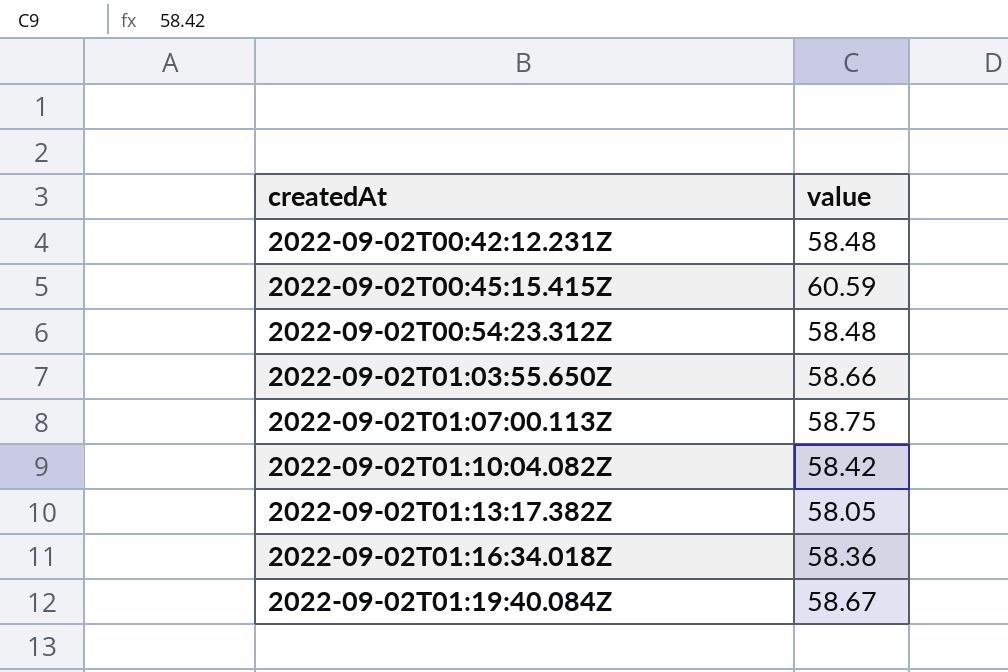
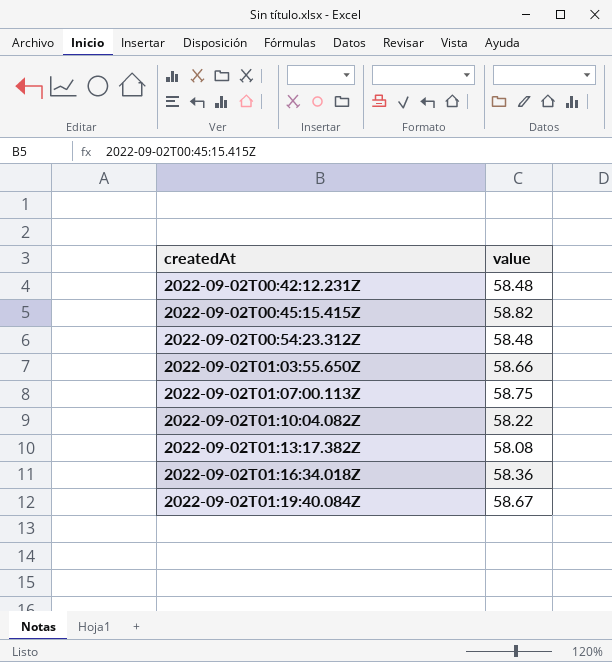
2022-09-02T00:45:15.415Z | value: 60.59 -> 58.82
2022-09-02T01:10:04.082Z | value: 58.42 -> 58.22
2022-09-02T01:13:17.382Z | value: 58.05 -> 58.08

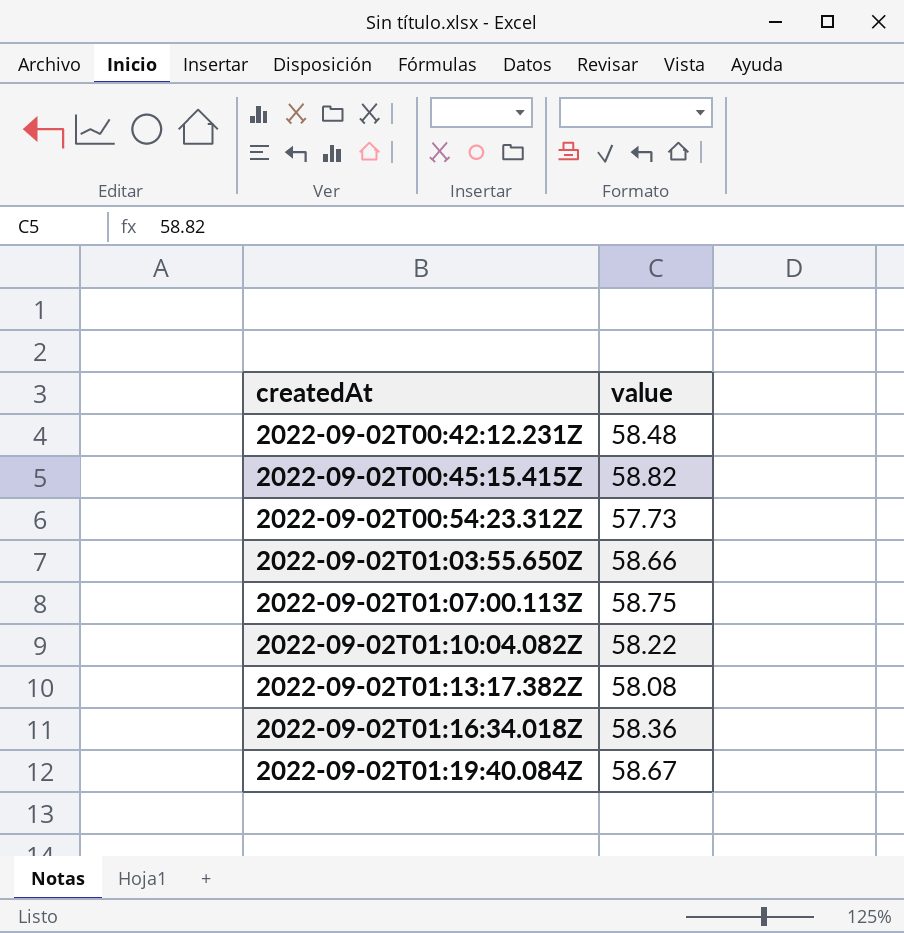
2022-09-02T00:54:23.312Z | value: 58.48 -> 57.73

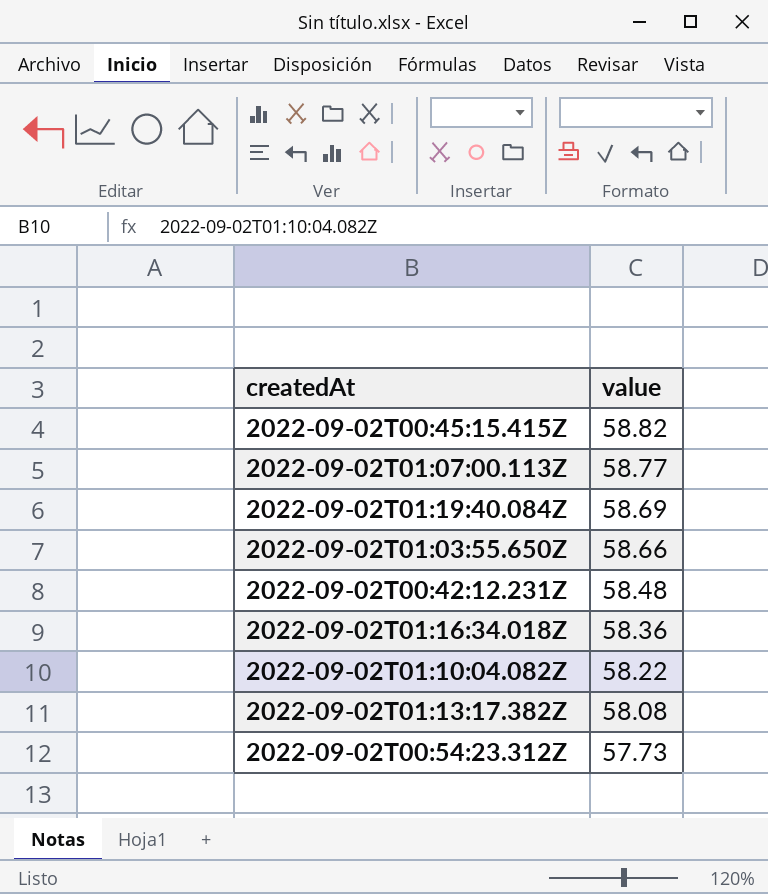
row order: createdAt ascending -> value descending
2022-09-02T01:07:00.113Z | value: 58.75 -> 58.77
2022-09-02T01:19:40.084Z | value: 58.67 -> 58.69

